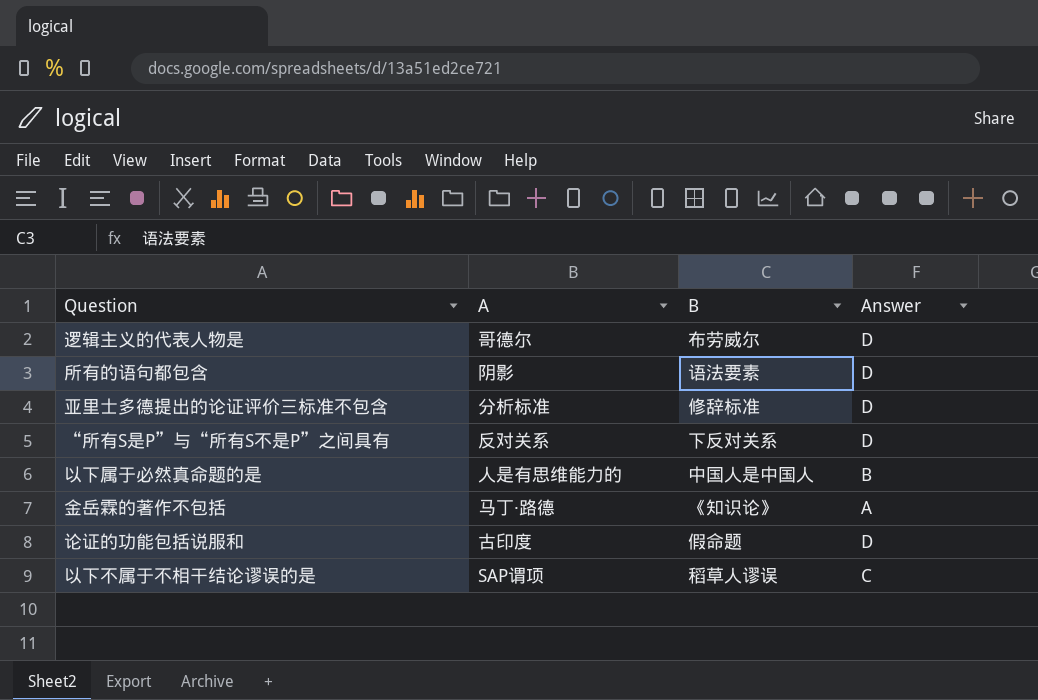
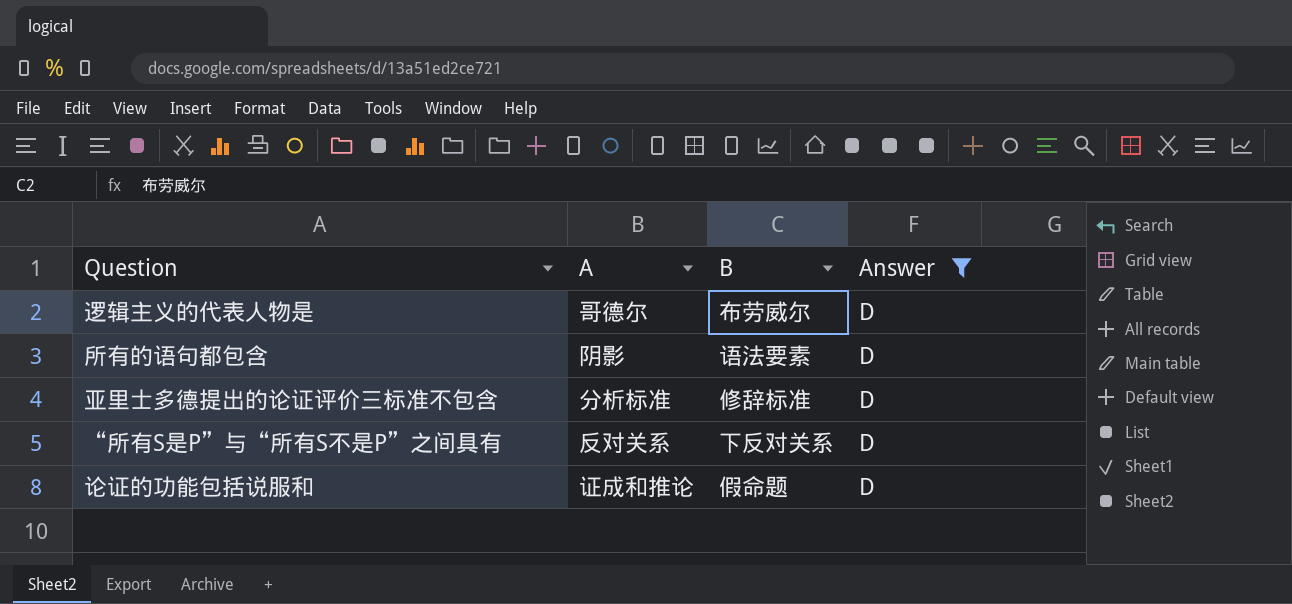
filter: none -> Answer = D
论证的功能包括说服和 | A: 古印度 -> 证成和推论

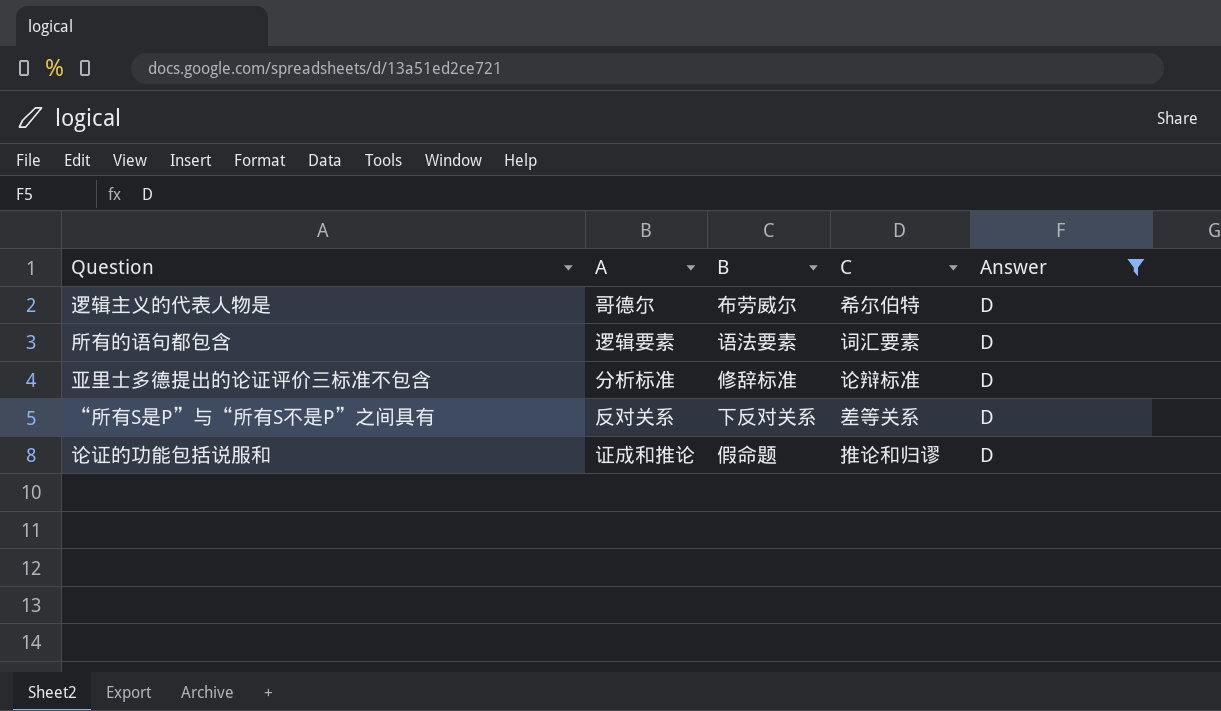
column C | position: none -> 4
所有的语句都包含 | A: 阴影 -> 逻辑要素

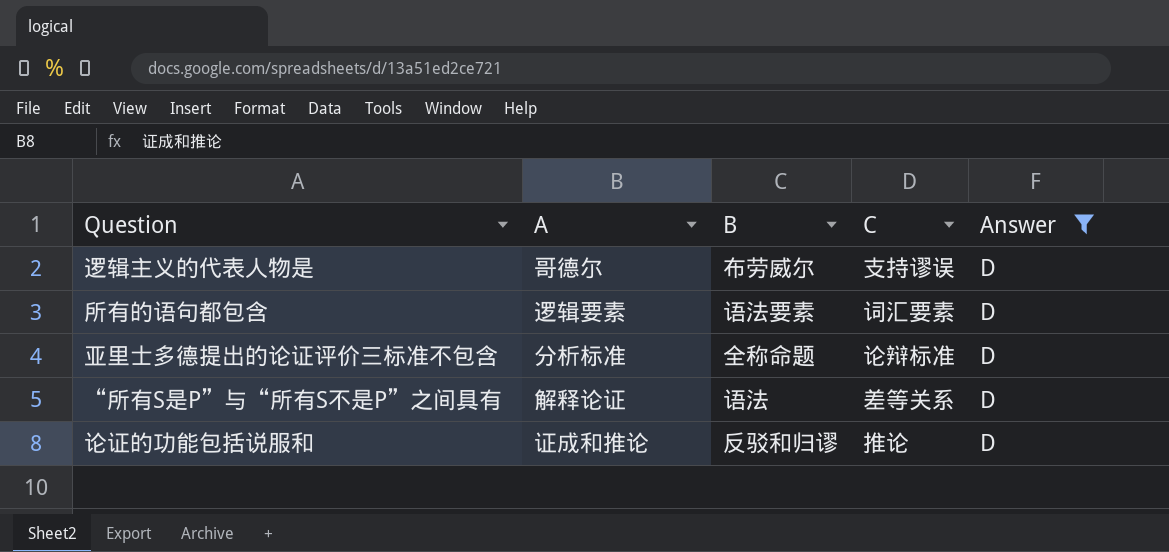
逻辑主义的代表人物是 | C: 希尔伯特 -> 支持谬误
亚里士多德提出的论证评价三标准不包含 | B: 修辞标准 -> 全称命题
“所有S是P”与“所有S不是P”之间具有 | A: 反对关系 -> 解释论证
“所有S是P”与“所有S不是P”之间具有 | B: 下反对关系 -> 语法
论证的功能包括说服和 | B: 假命题 -> 反驳和归谬
论证的功能包括说服和 | C: 推论和归谬 -> 推论

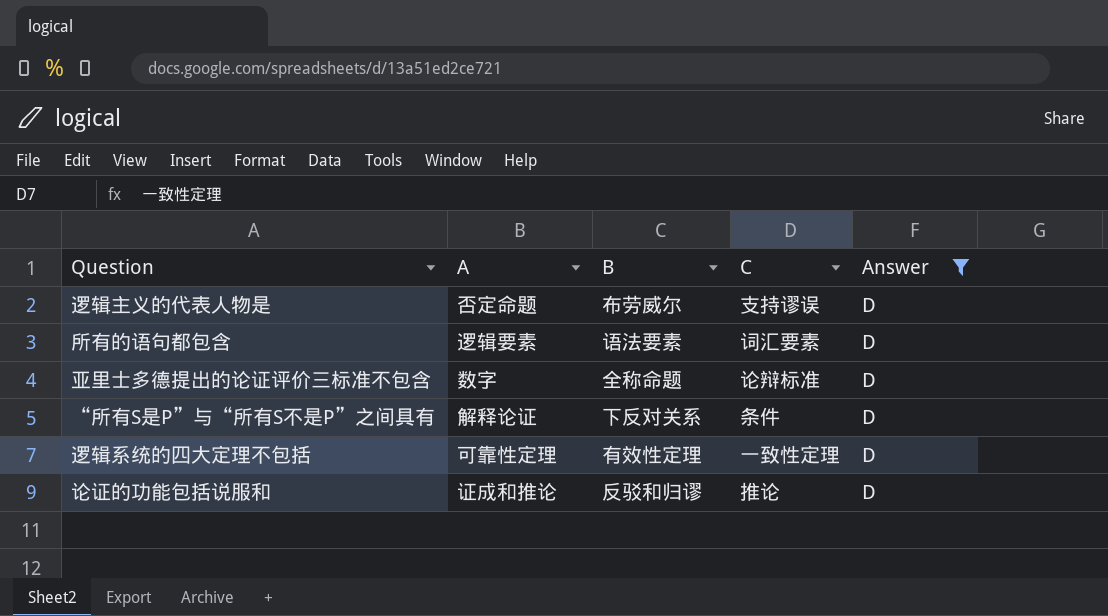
逻辑主义的代表人物是 | A: 哥德尔 -> 否定命题
亚里士多德提出的论证评价三标准不包含 | A: 分析标准 -> 数字
“所有S是P”与“所有S不是P”之间具有 | B: 语法 -> 下反对关系
“所有S是P”与“所有S不是P”之间具有 | C: 差等关系 -> 条件
row 逻辑系统的四大定理不包括: none -> 可靠性定理 | 有效性定理 | 一致性定理 | D

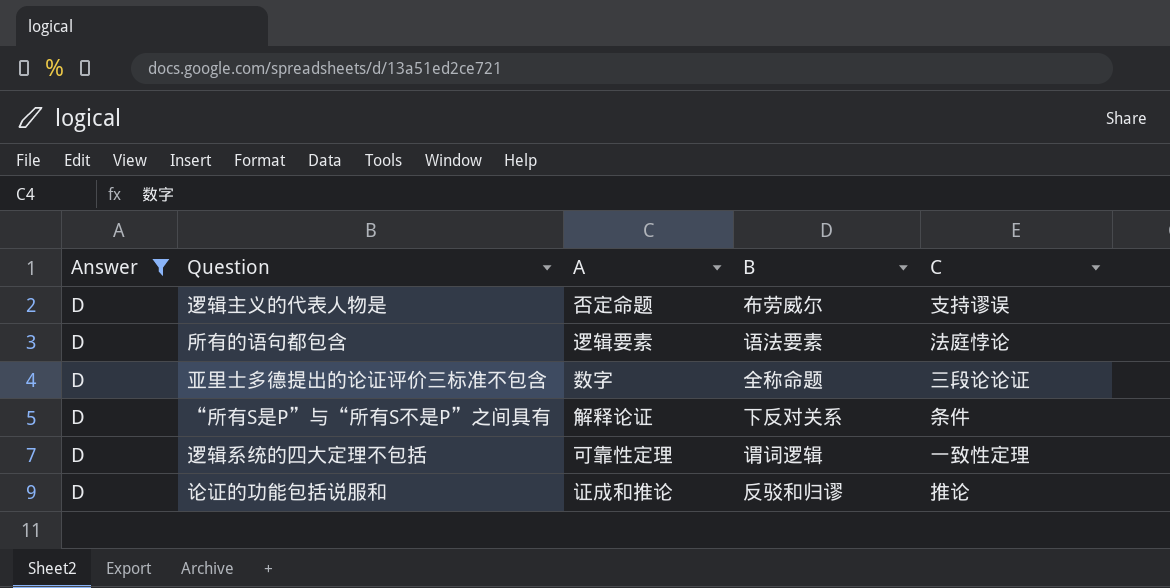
column Answer | position: 5 -> 1
所有的语句都包含 | C: 词汇要素 -> 法庭悖论
亚里士多德提出的论证评价三标准不包含 | C: 论辩标准 -> 三段论论证
逻辑系统的四大定理不包括 | B: 有效性定理 -> 谓词逻辑

